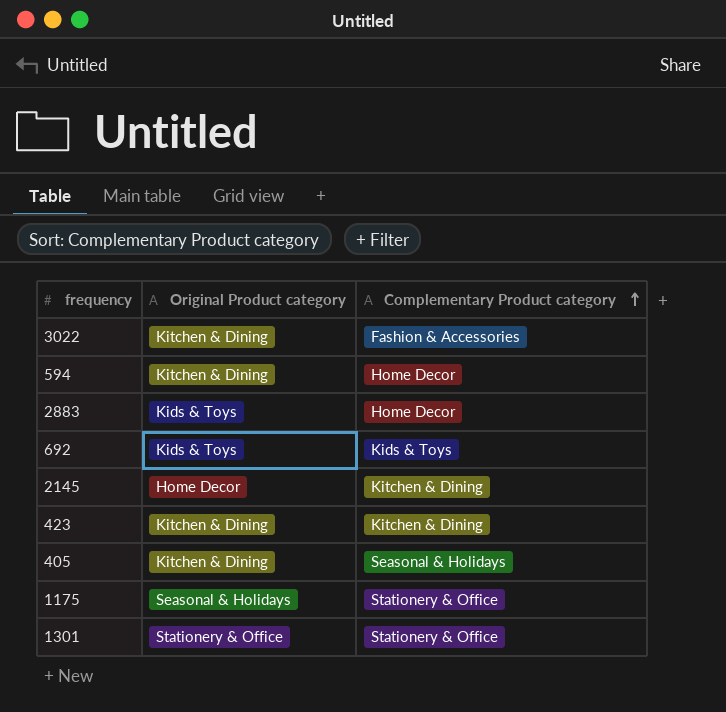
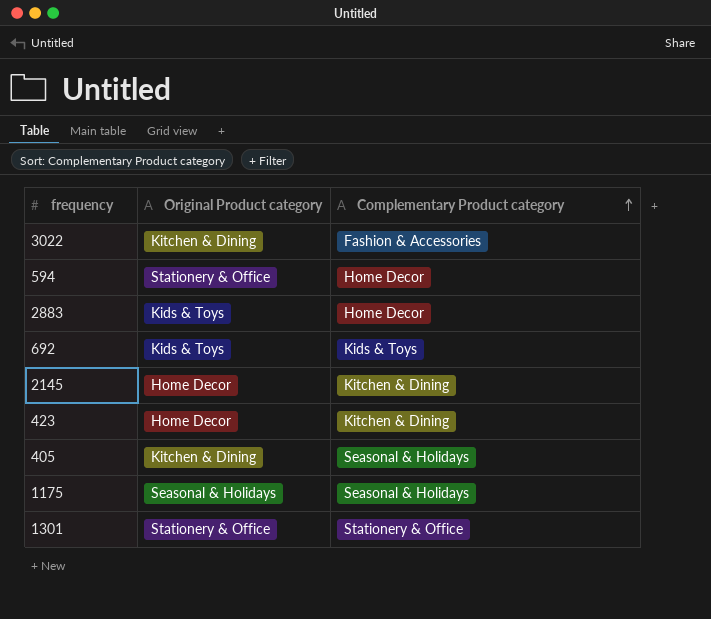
594 | Original Product category: Kitchen & Dining -> Stationery & Office
423 | Original Product category: Kitchen & Dining -> Home Decor
1175 | Complementary Product category: Stationery & Office -> Seasonal & Holidays

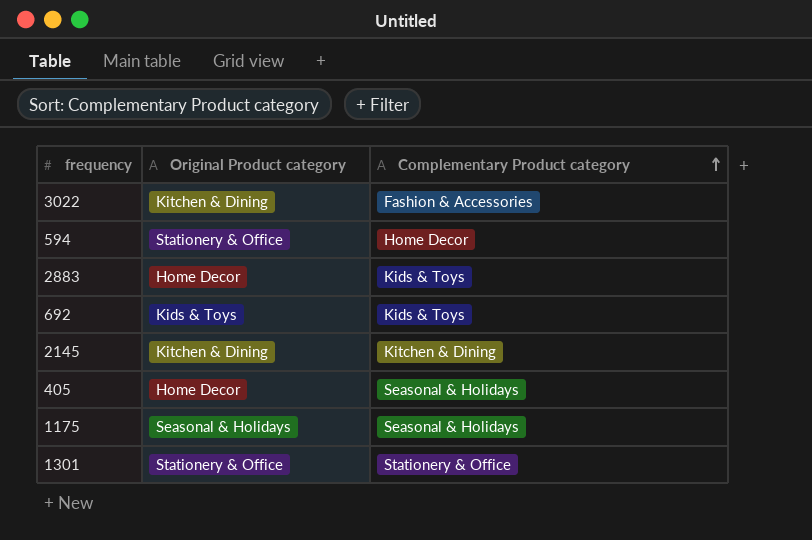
row 423: Home Decor | Kitchen & Dining -> none
2883 | Original Product category: Kids & Toys -> Home Decor
2883 | Complementary Product category: Home Decor -> Kids & Toys
2145 | Original Product category: Home Decor -> Kitchen & Dining
405 | Original Product category: Kitchen & Dining -> Home Decor

